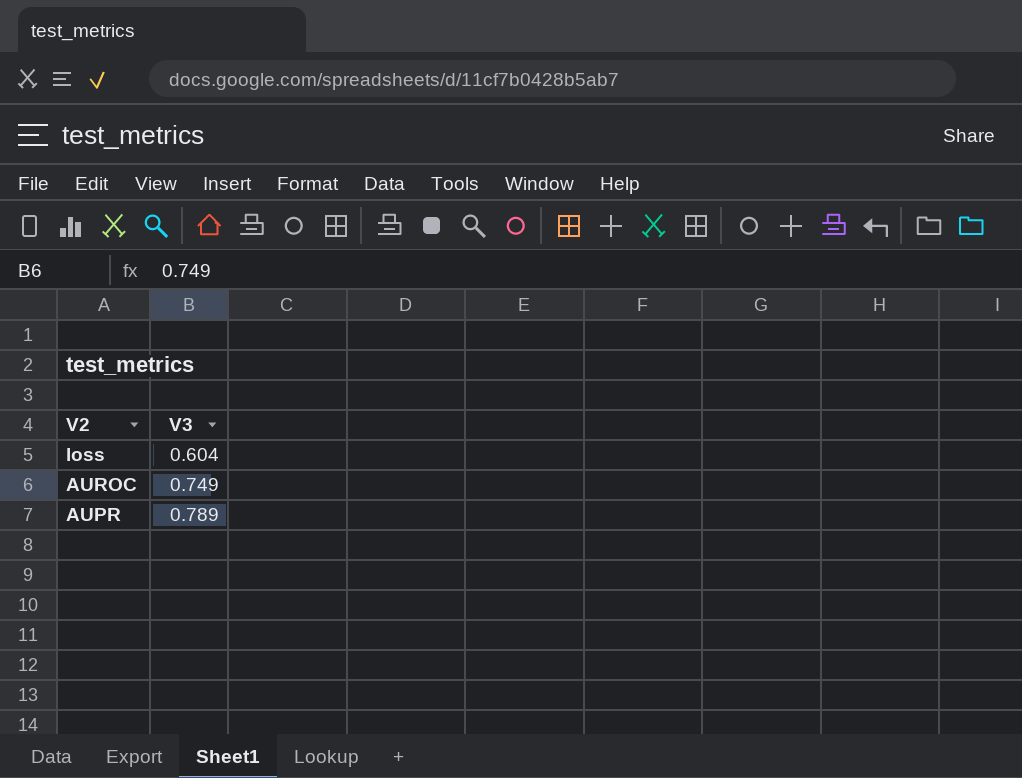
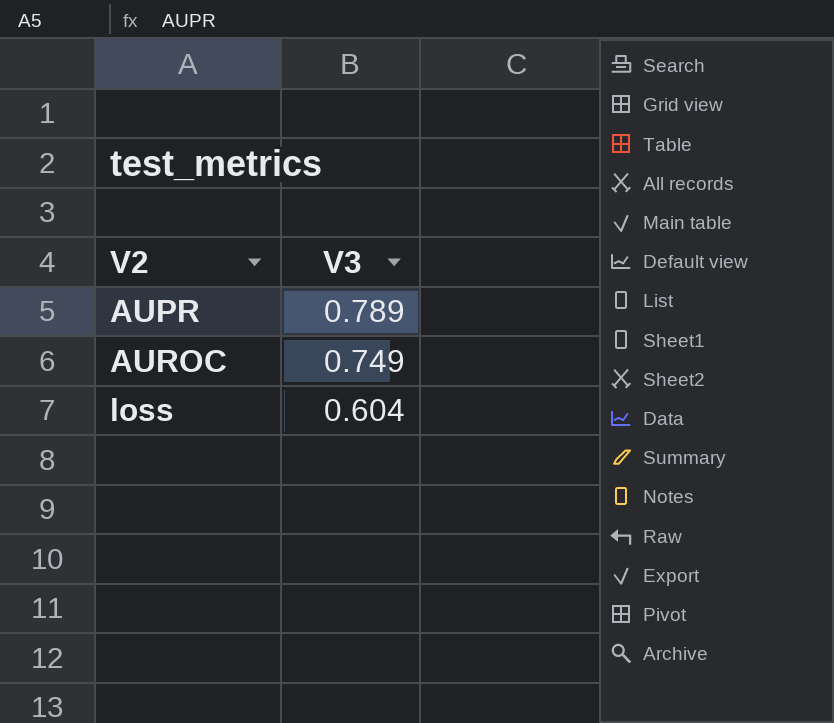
row order: V2 descending -> V2 ascending

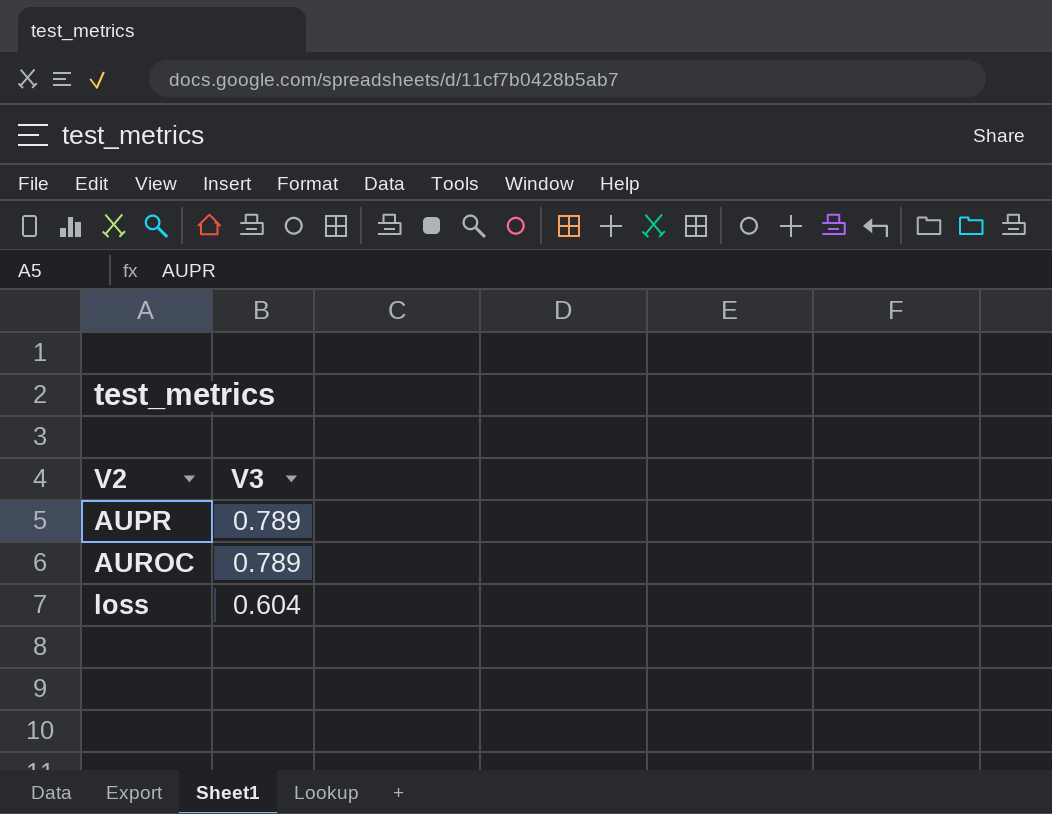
AUROC | V3: 0.749 -> 0.789

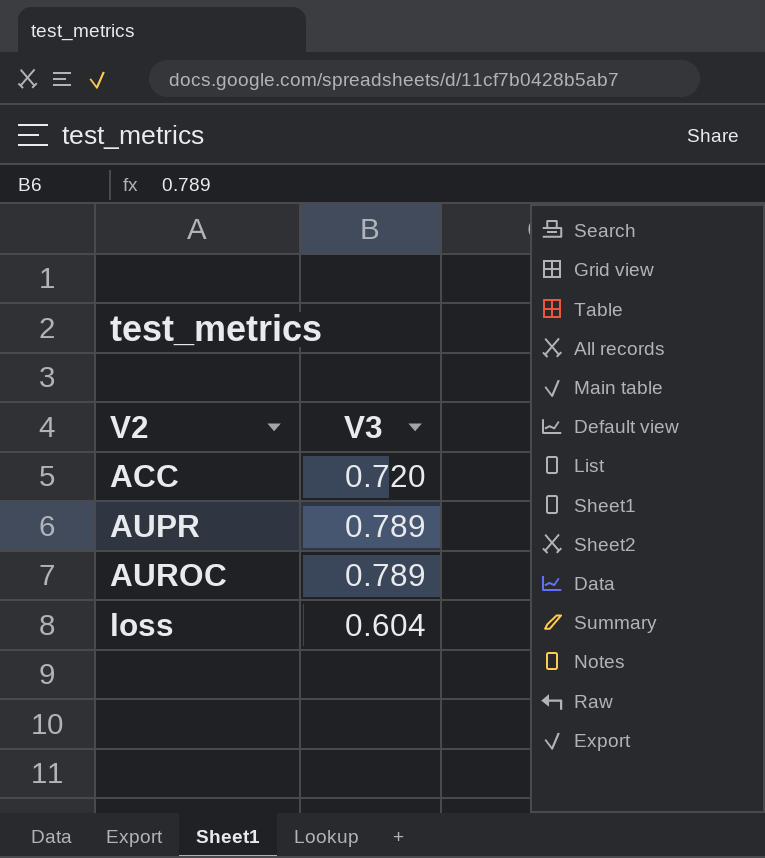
row ACC: none -> 0.720

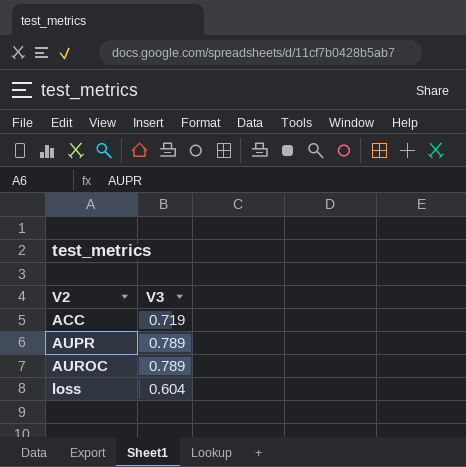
ACC | V3: 0.720 -> 0.719

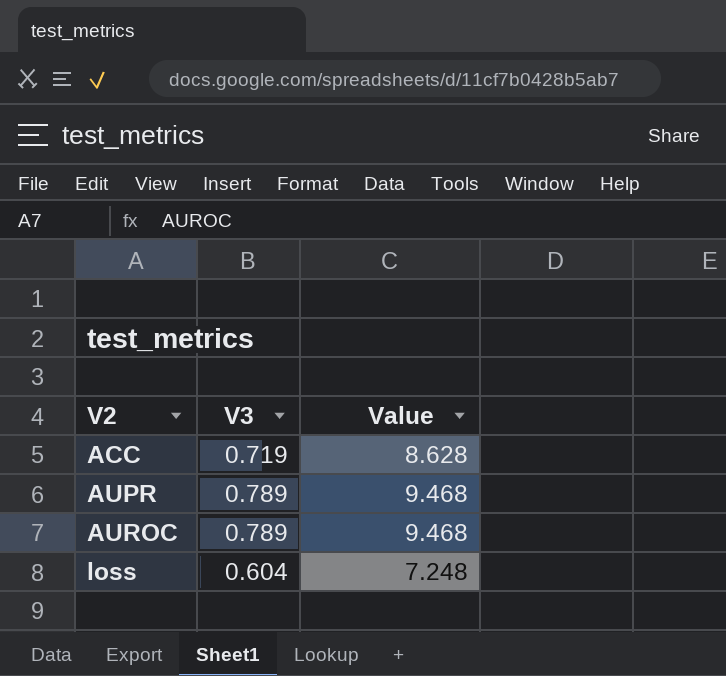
column Value | formula: none -> [V3] * 12

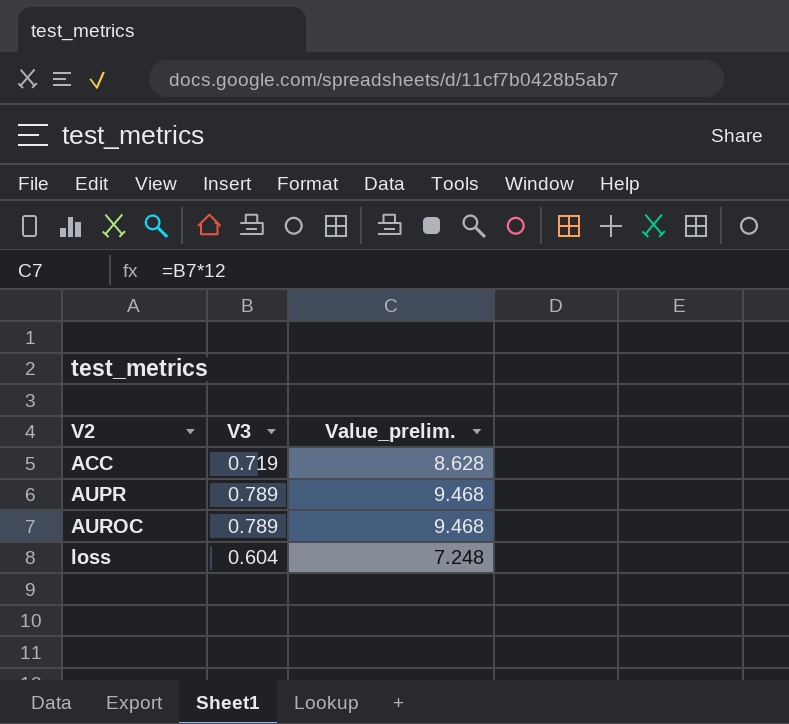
column name: Value -> Value_prelim.

